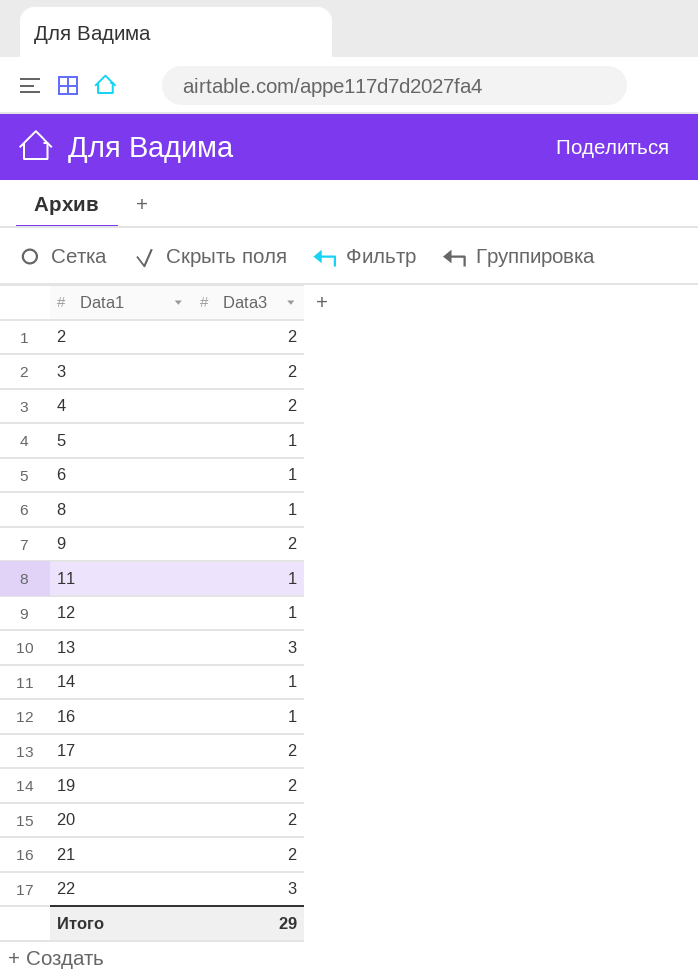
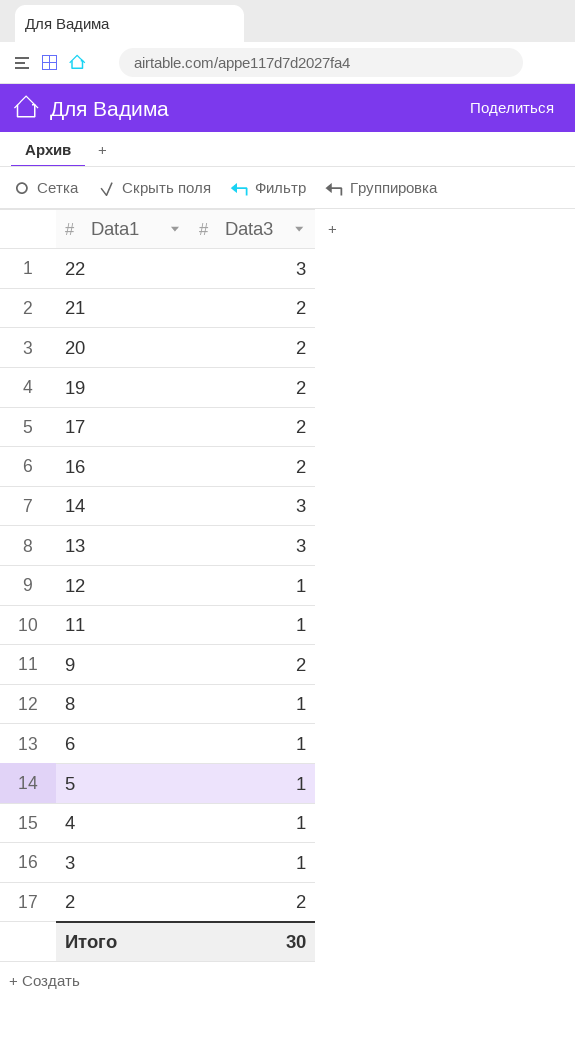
row order: Data1 ascending -> Data1 descending
16 | Data3: 1 -> 2
14 | Data3: 1 -> 3
4 | Data3: 2 -> 1
3 | Data3: 2 -> 1
Итого | Data3: 29 -> 30

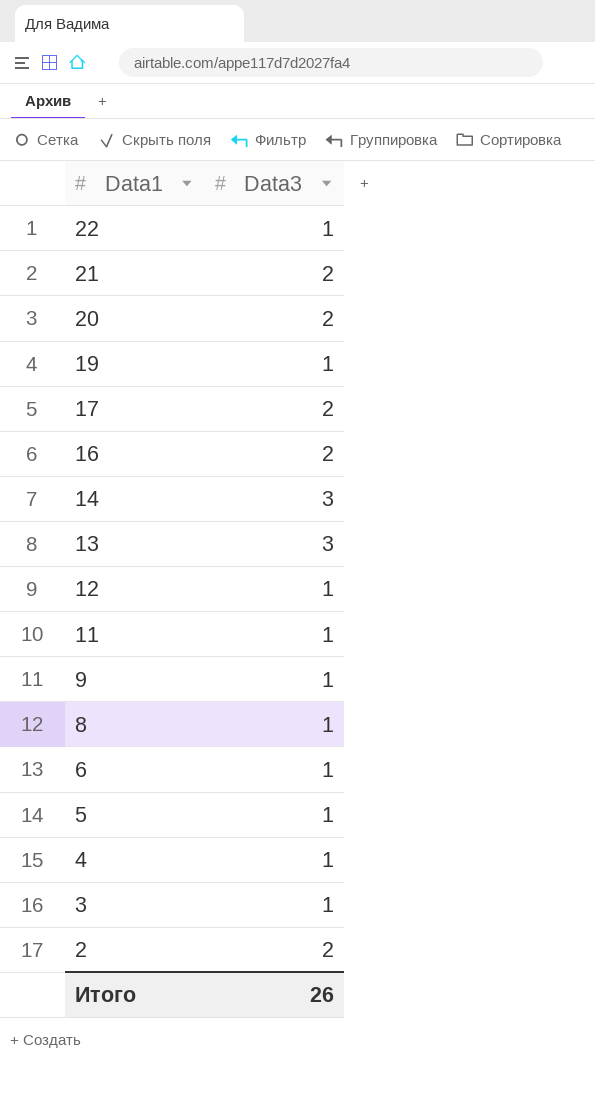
22 | Data3: 3 -> 1
19 | Data3: 2 -> 1
9 | Data3: 2 -> 1
Итого | Data3: 30 -> 26

